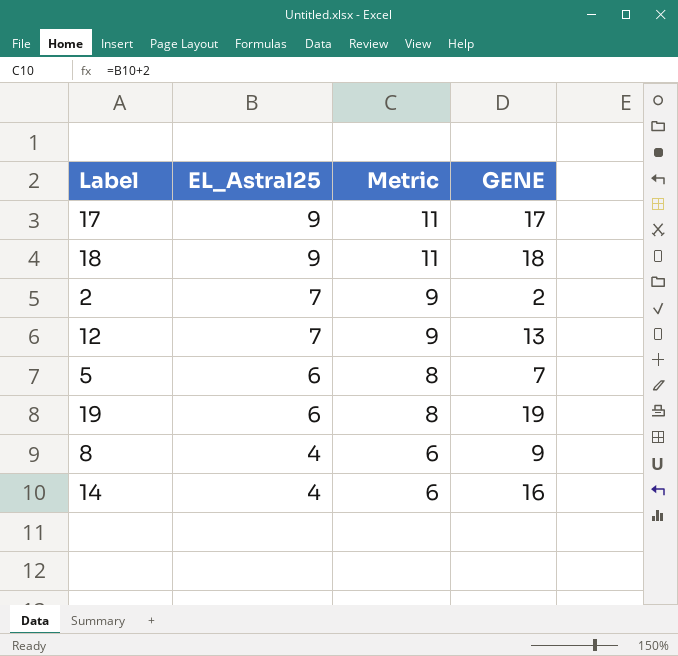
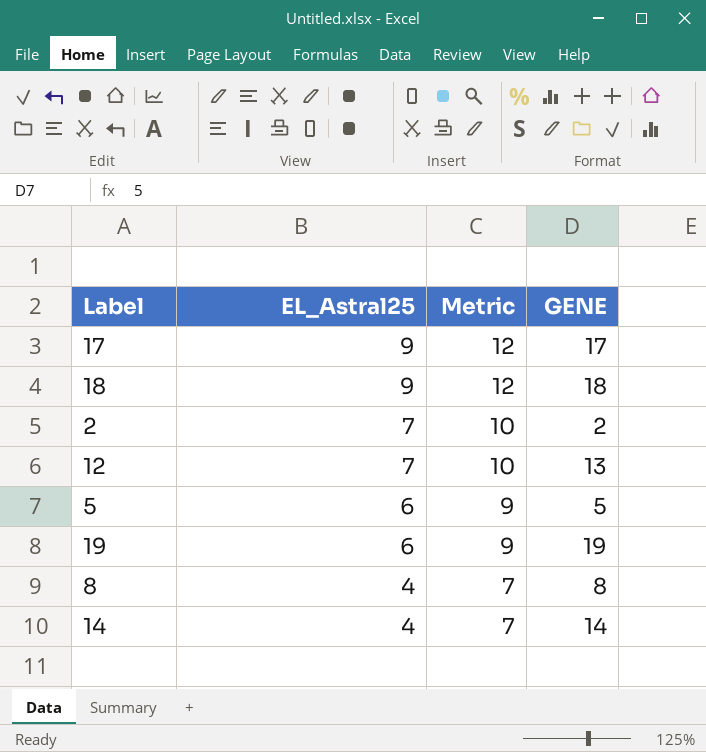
column Metric | formula: [EL_Astral25] + 2 -> [EL_Astral25] + 3
5 | GENE: 7 -> 5
8 | GENE: 9 -> 8
14 | GENE: 16 -> 14

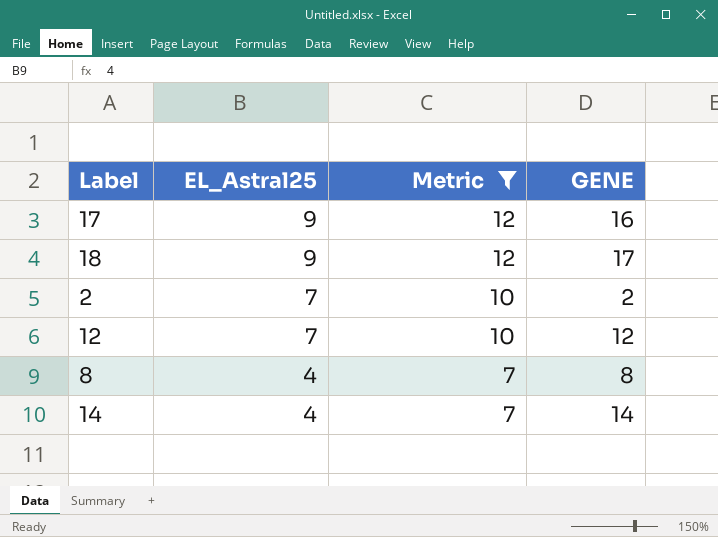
filter: none -> Metric != 9
17 | GENE: 17 -> 16
18 | GENE: 18 -> 17
12 | GENE: 13 -> 12

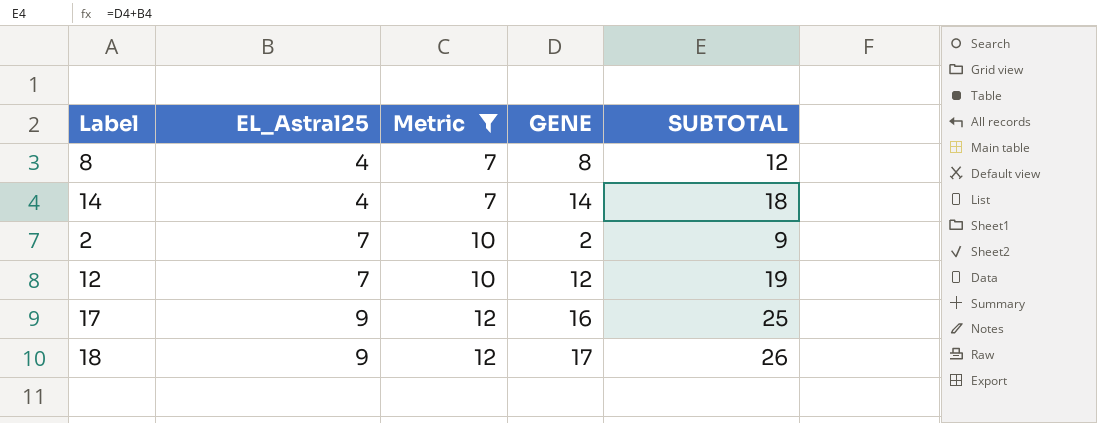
row order: EL_Astral25 descending -> EL_Astral25 ascending
column SUBTOTAL | formula: none -> [EL_Astral25] + [GENE]

